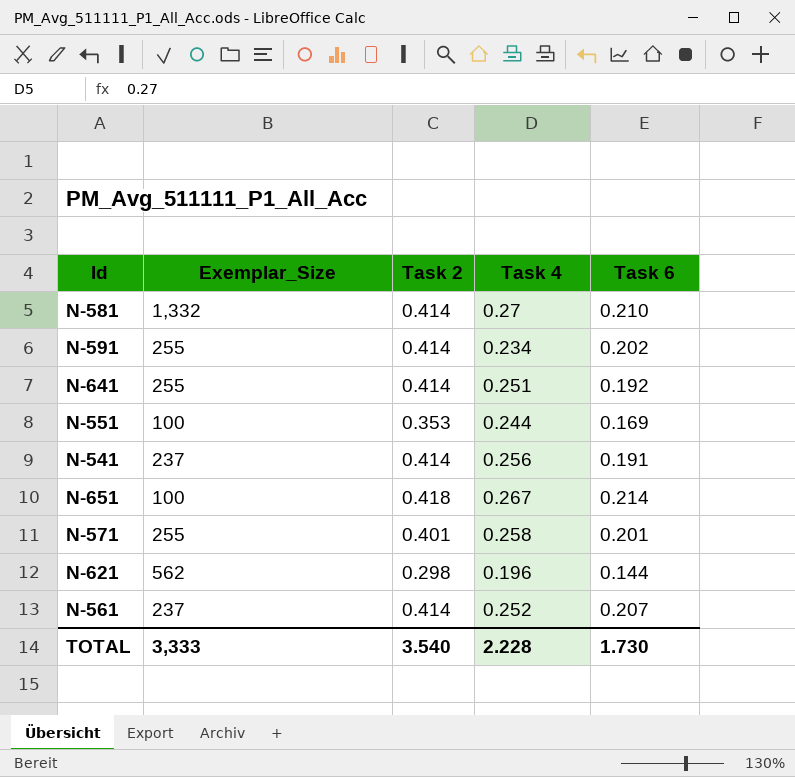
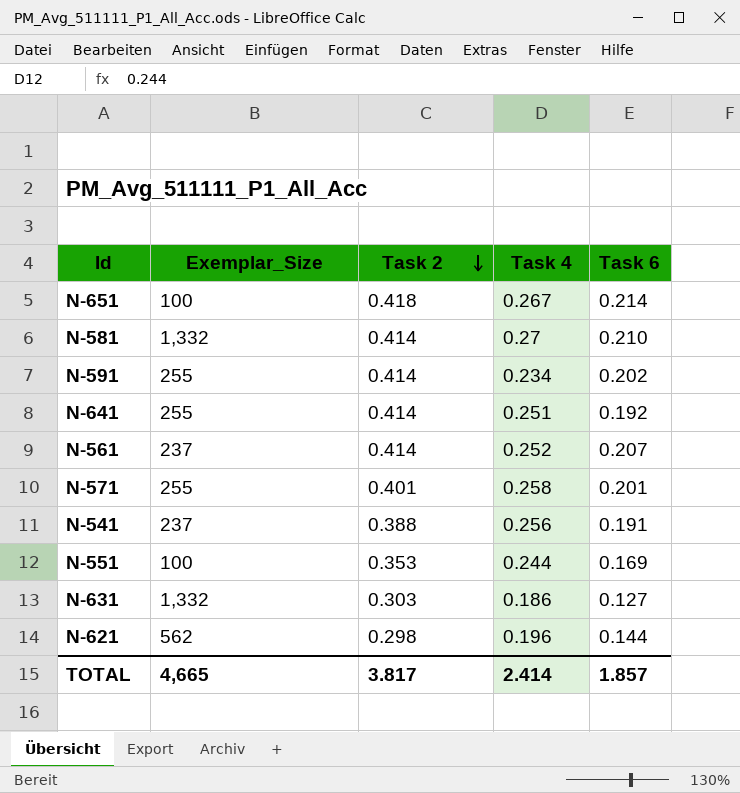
row order: none -> Task 2 descending
N-541 | Task 2: 0.414 -> 0.388
row N-631: none -> 1,332 | 0.303 | 0.186 | 0.127
TOTAL | Exemplar_Size: 3,333 -> 4,665
TOTAL | Task 2: 3.540 -> 3.817
TOTAL | Task 4: 2.228 -> 2.414
TOTAL | Task 6: 1.730 -> 1.857

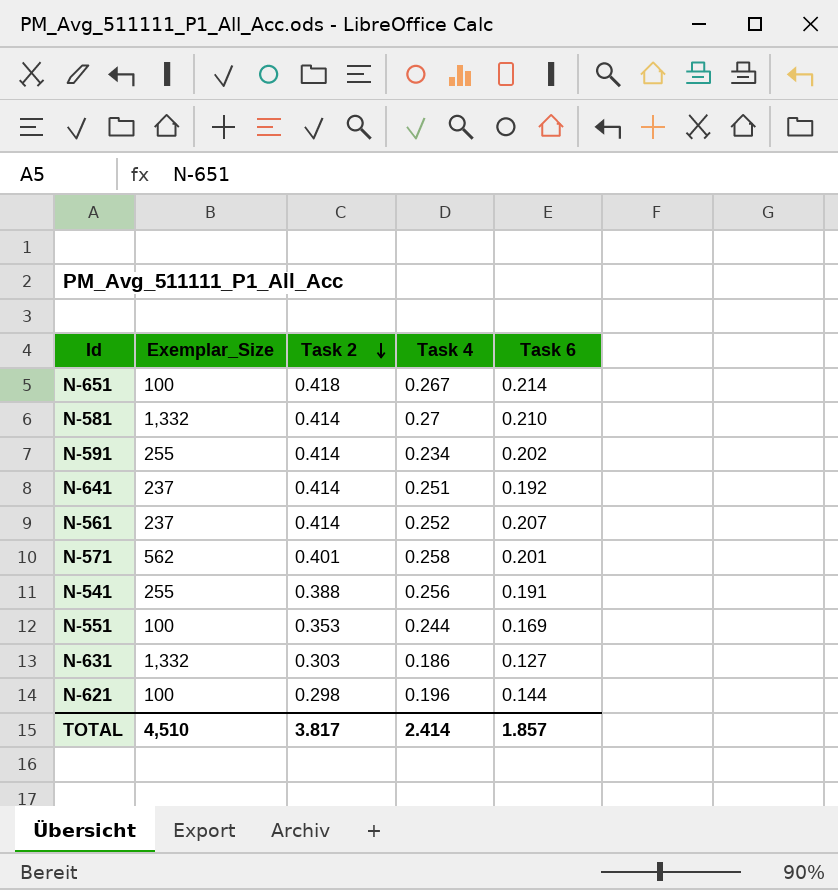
N-641 | Exemplar_Size: 255 -> 237
N-571 | Exemplar_Size: 255 -> 562
N-541 | Exemplar_Size: 237 -> 255
N-621 | Exemplar_Size: 562 -> 100
TOTAL | Exemplar_Size: 4,665 -> 4,510

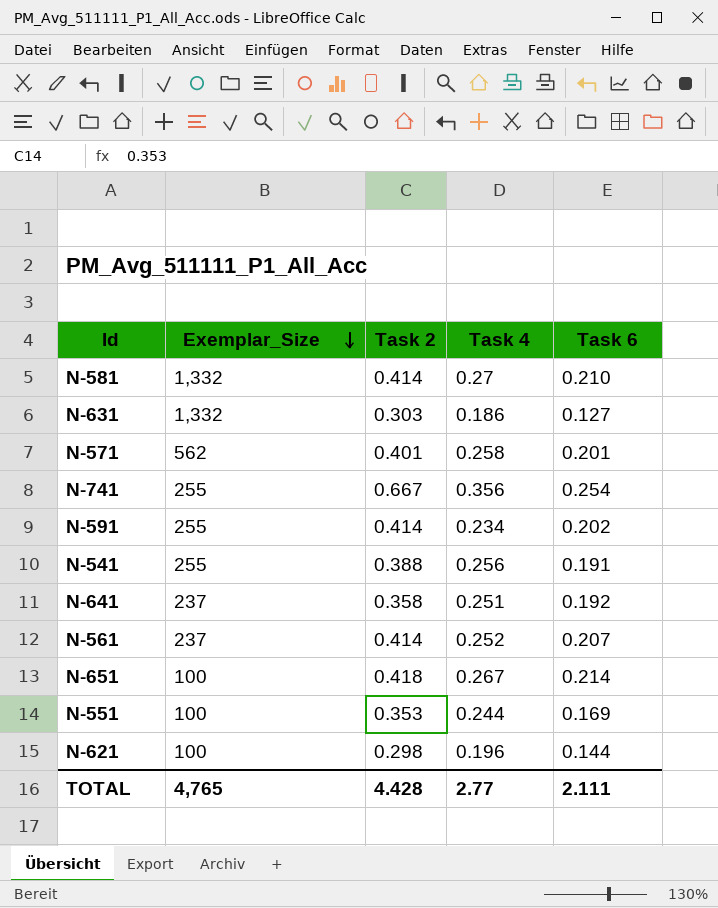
row order: Task 2 descending -> Exemplar_Size descending
row N-741: none -> 255 | 0.667 | 0.356 | 0.254
N-641 | Task 2: 0.414 -> 0.358
TOTAL | Exemplar_Size: 4,510 -> 4,765
TOTAL | Task 2: 3.817 -> 4.428
TOTAL | Task 4: 2.414 -> 2.77
TOTAL | Task 6: 1.857 -> 2.111

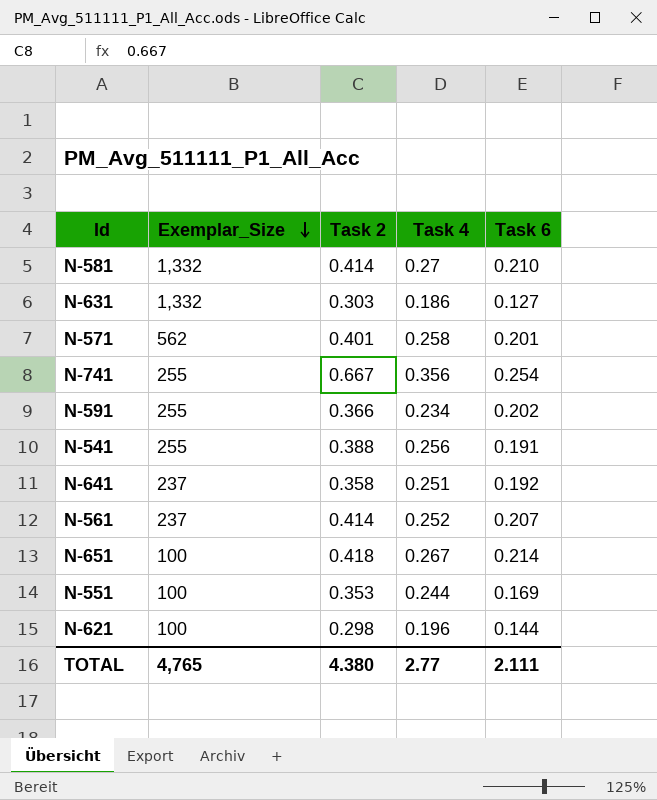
N-591 | Task 2: 0.414 -> 0.366
TOTAL | Task 2: 4.428 -> 4.380

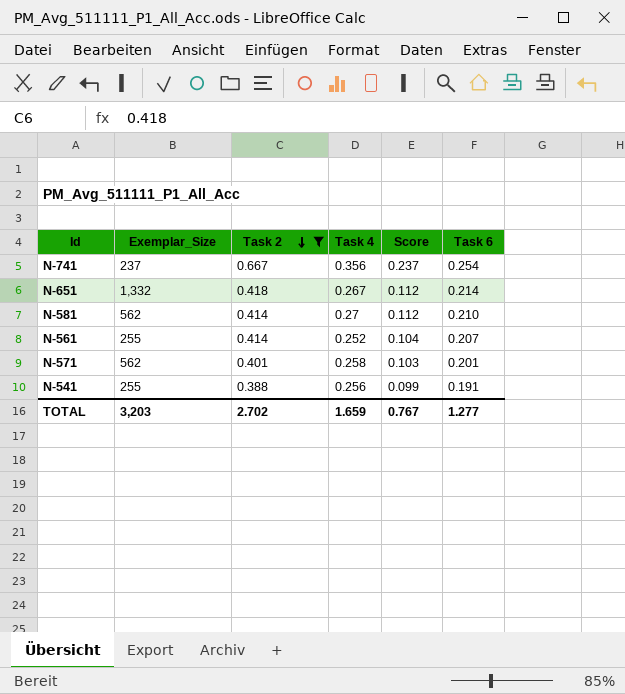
filter: none -> Task 2 >= 0.388
row order: Exemplar_Size descending -> Task 2 descending
column Score | formula: none -> [Task 2] * [Task 4]
N-741 | Exemplar_Size: 255 -> 237
N-651 | Exemplar_Size: 100 -> 1,332
N-581 | Exemplar_Size: 1,332 -> 562
N-561 | Exemplar_Size: 237 -> 255
TOTAL | Exemplar_Size: 4,765 -> 3,203
TOTAL | Task 2: 4.380 -> 2.702
TOTAL | Task 4: 2.77 -> 1.659
TOTAL | Task 6: 2.111 -> 1.277

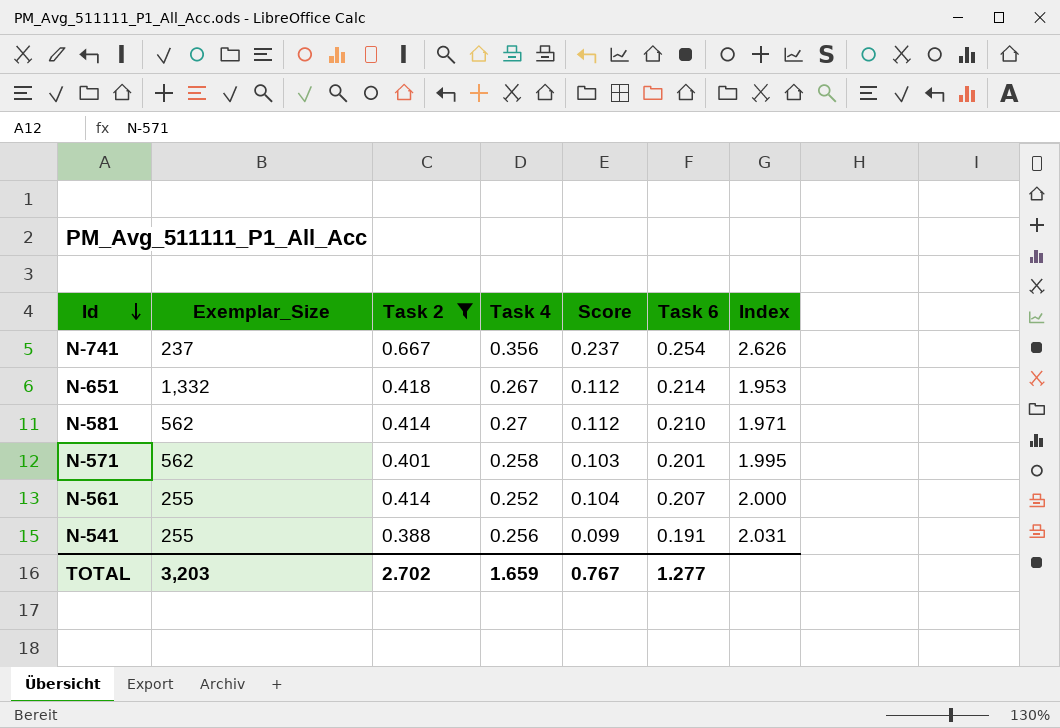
row order: Task 2 descending -> Id descending
column Index | formula: none -> [Task 2] / [Task 6]

